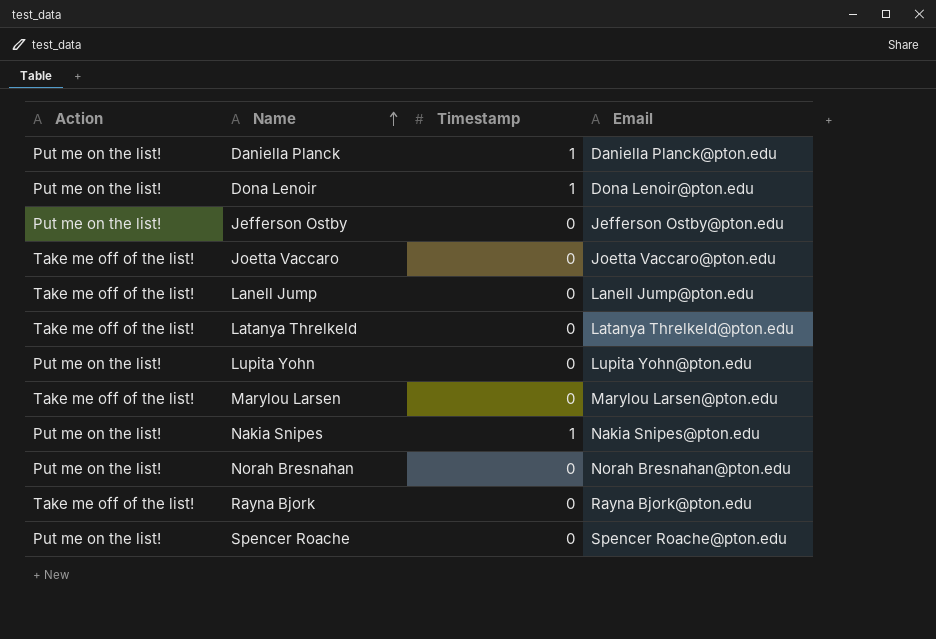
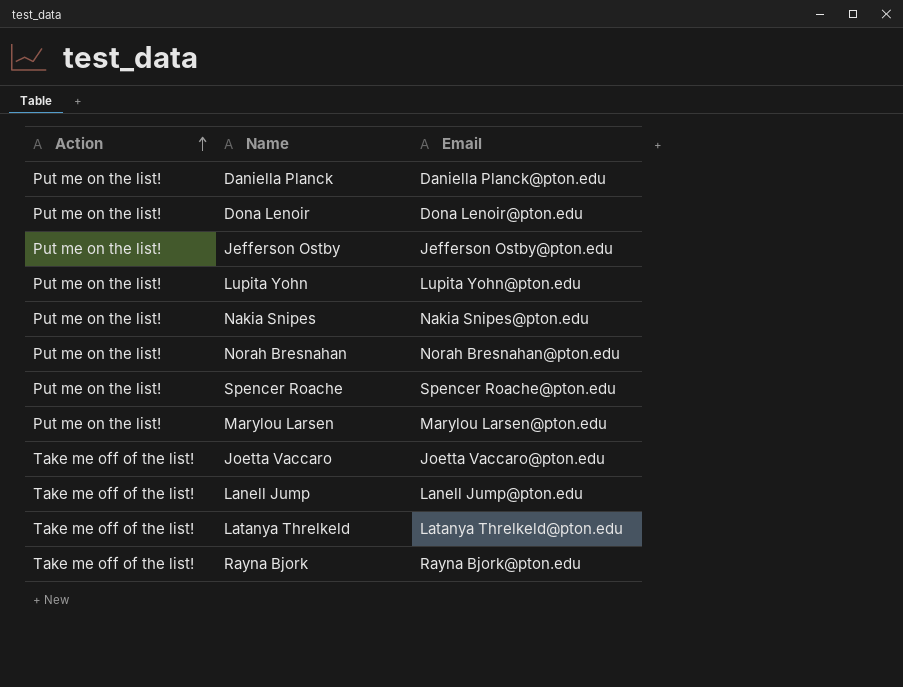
row order: Name ascending -> Action ascending
column Timestamp | position: 3 -> none
Marylou Larsen | Action: Take me off of the list! -> Put me on the list!

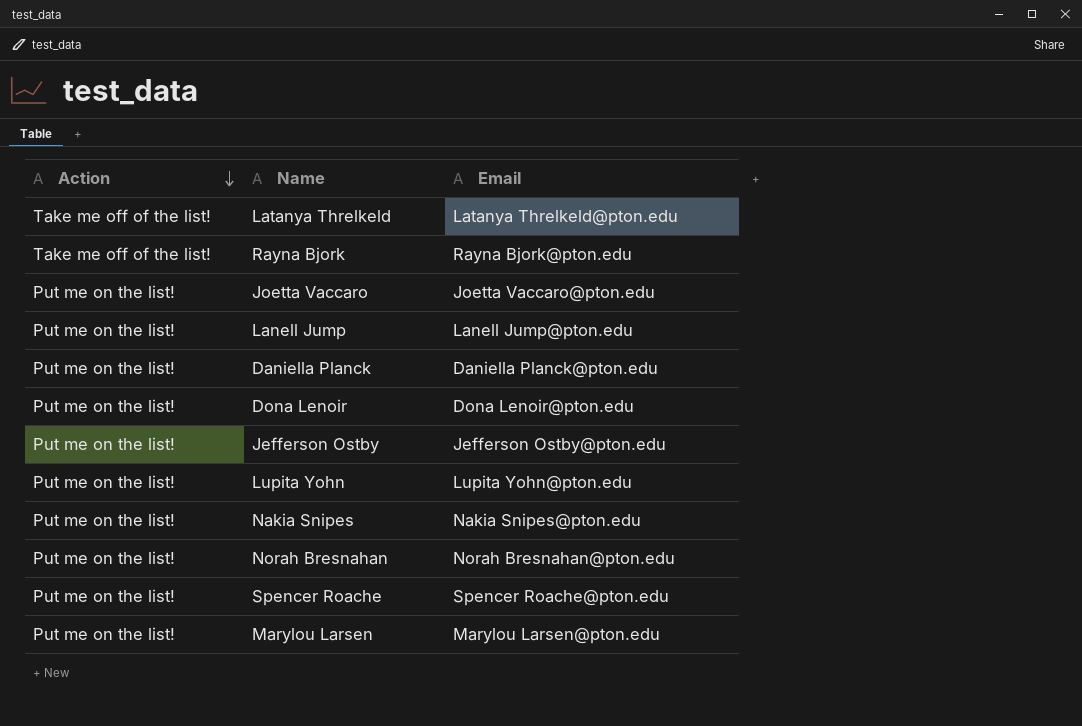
row order: Action ascending -> Action descending
Joetta Vaccaro | Action: Take me off of the list! -> Put me on the list!
Lanell Jump | Action: Take me off of the list! -> Put me on the list!

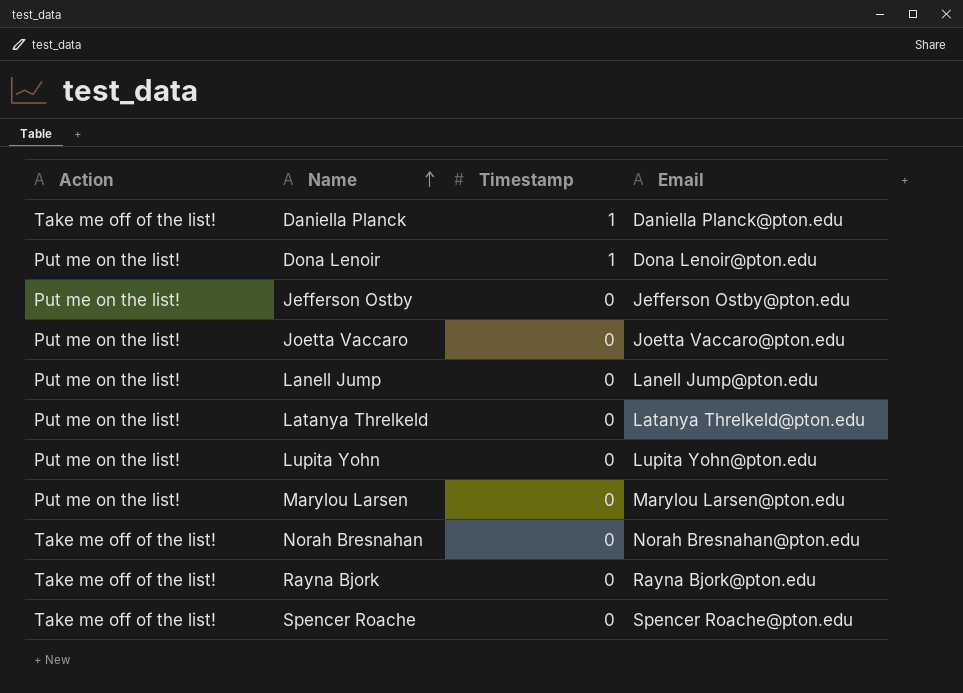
row order: Action descending -> Name ascending
column Timestamp | position: none -> 3
row Nakia Snipes: Put me on the list! | Nakia Snipes@pton.edu -> none
Daniella Planck | Action: Put me on the list! -> Take me off of the list!
Latanya Threlkeld | Action: Take me off of the list! -> Put me on the list!
Norah Bresnahan | Action: Put me on the list! -> Take me off of the list!
Spencer Roache | Action: Put me on the list! -> Take me off of the list!

